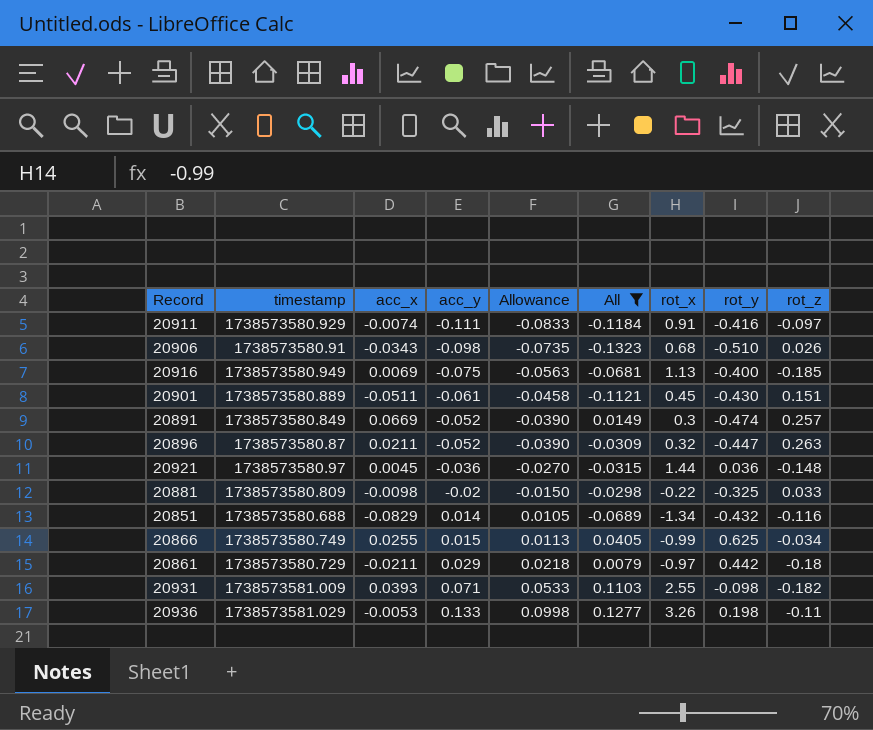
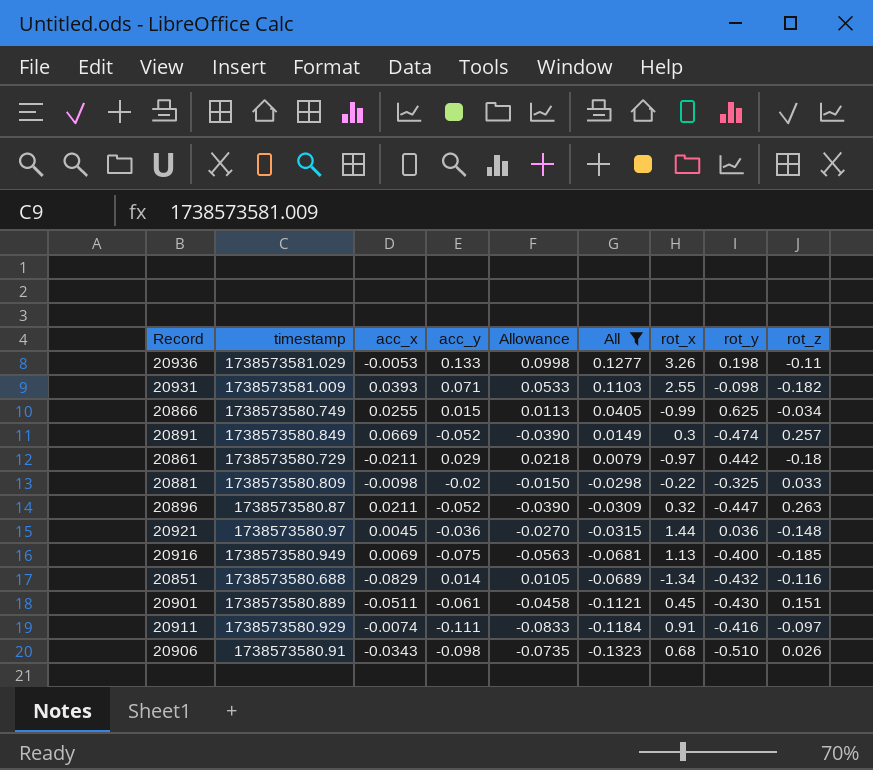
row order: acc_y ascending -> All descending

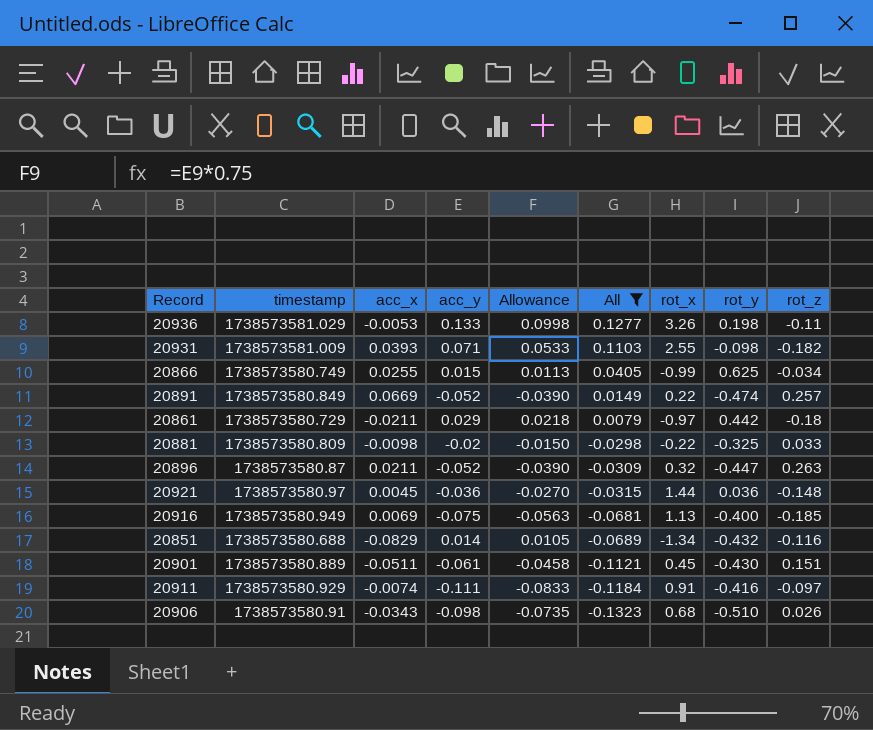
20891 | rot_x: 0.3 -> 0.22

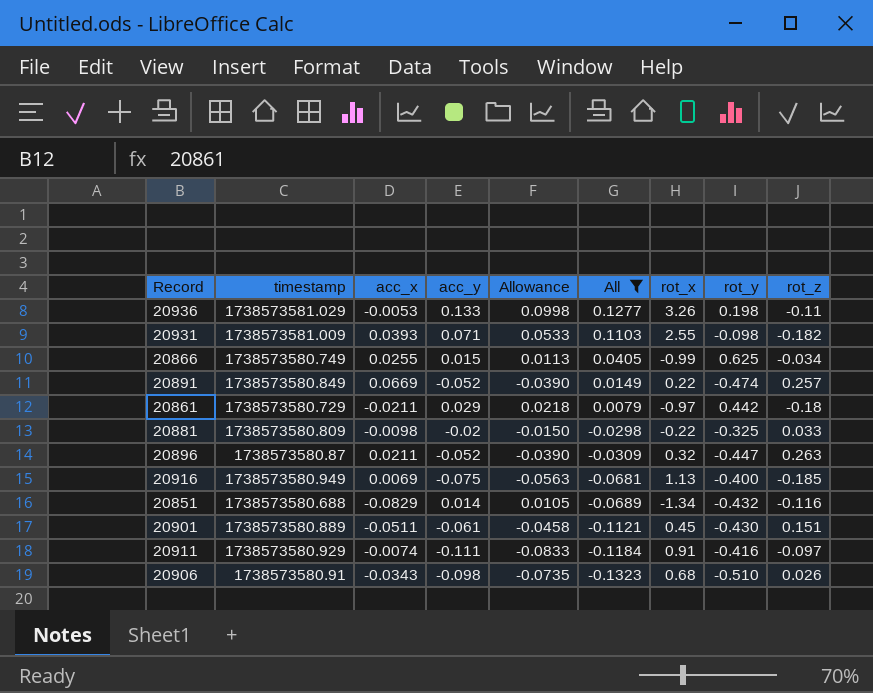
row 20921: 1738573580.97 | 0.0045 | -0.036 | -0.0270 | -0.0315 | 1.44 | 0.036 | -0.148 -> none

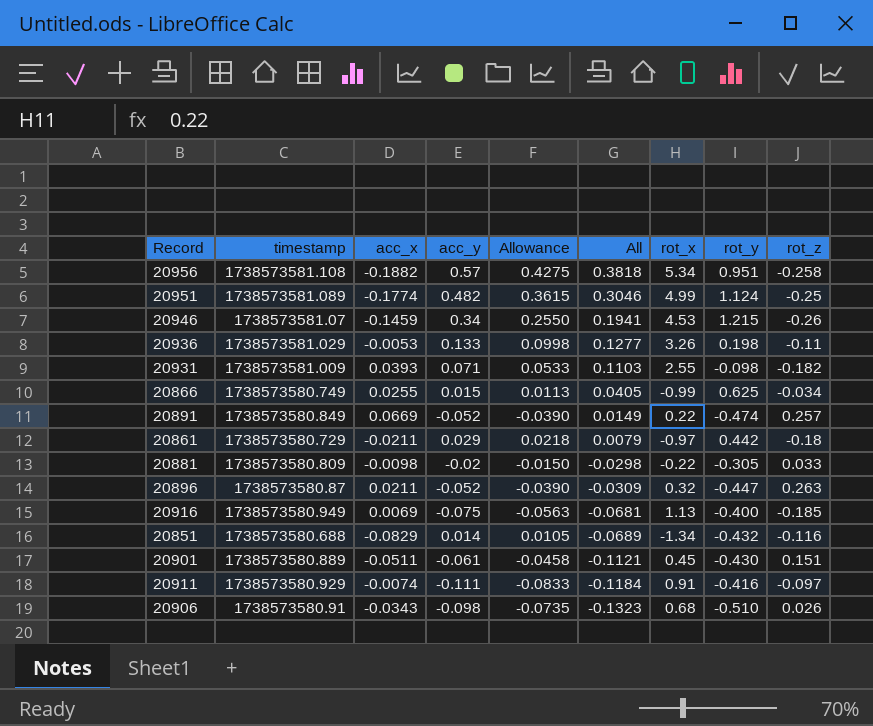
filter: All <= 0.1277 -> none
20881 | rot_y: -0.325 -> -0.305

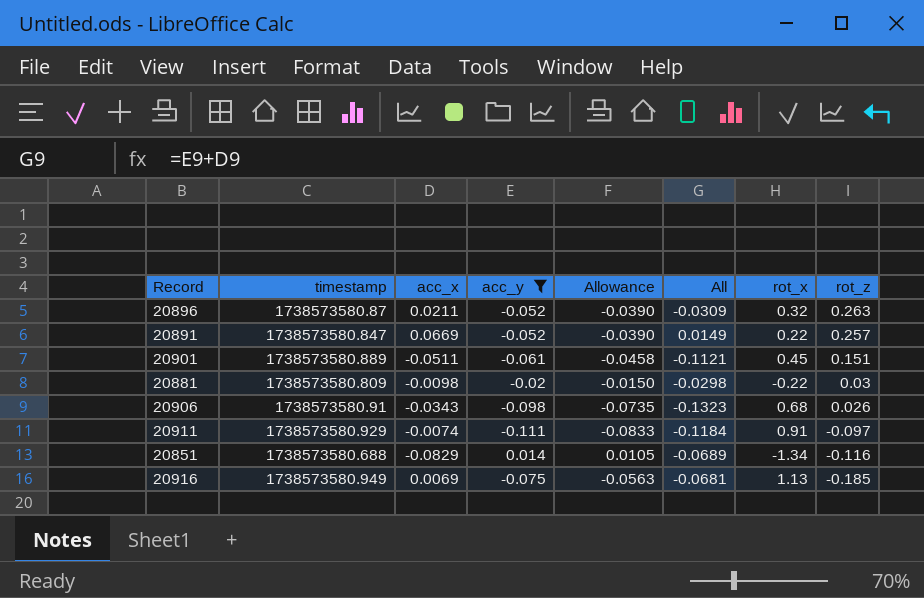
filter: none -> acc_y <= 0.014
row order: All descending -> rot_z descending
column rot_y | position: 8 -> none
20891 | timestamp: 1738573580.849 -> 1738573580.847
20881 | rot_z: 0.033 -> 0.03

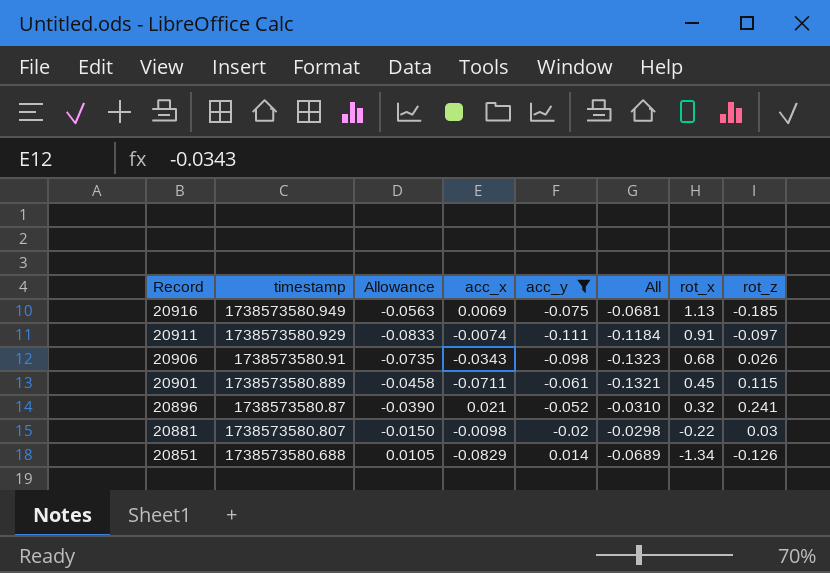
row order: rot_z descending -> Record descending
column Allowance | position: 5 -> 3
row 20891: 1738573580.847 | 0.0669 | -0.052 | -0.0390 | 0.0149 | 0.22 | 0.257 -> none
20901 | acc_x: -0.0511 -> -0.0711
20901 | All: -0.1121 -> -0.1321
20901 | rot_z: 0.151 -> 0.115
20896 | acc_x: 0.0211 -> 0.021
20896 | All: -0.0309 -> -0.0310
20896 | rot_z: 0.263 -> 0.241
20881 | timestamp: 1738573580.809 -> 1738573580.807
20851 | rot_z: -0.116 -> -0.126

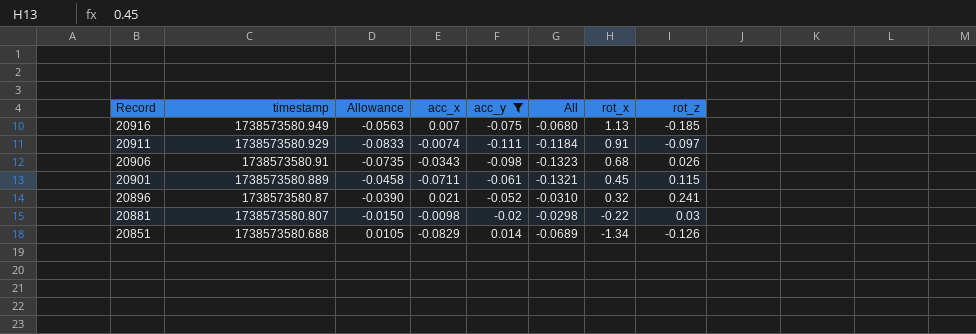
20916 | acc_x: 0.0069 -> 0.007
20916 | All: -0.0681 -> -0.0680

